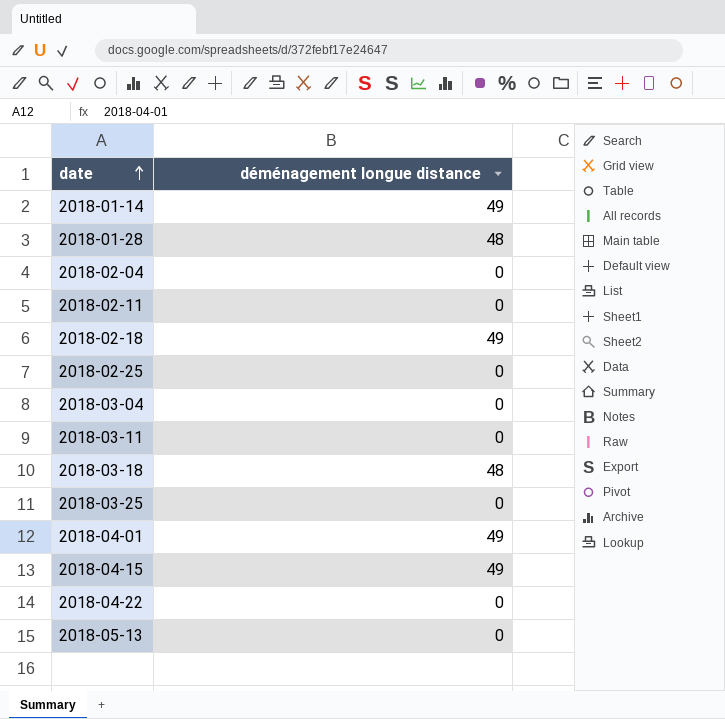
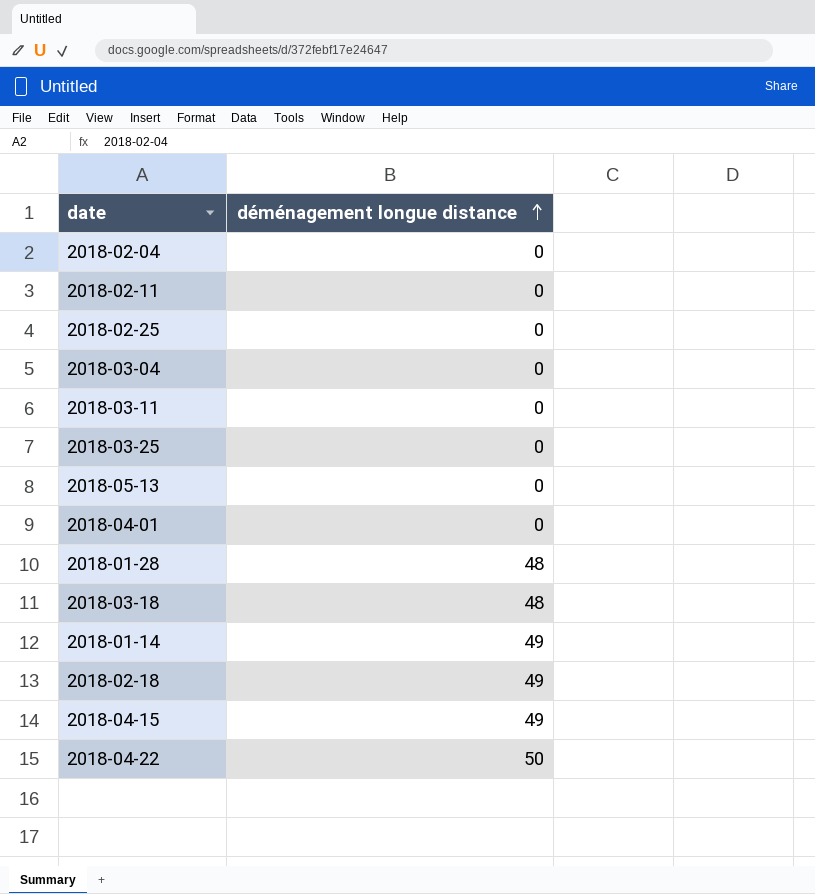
row order: date ascending -> déménagement longue distance ascending
2018-04-01 | déménagement longue distance: 49 -> 0
2018-04-22 | déménagement longue distance: 0 -> 50

